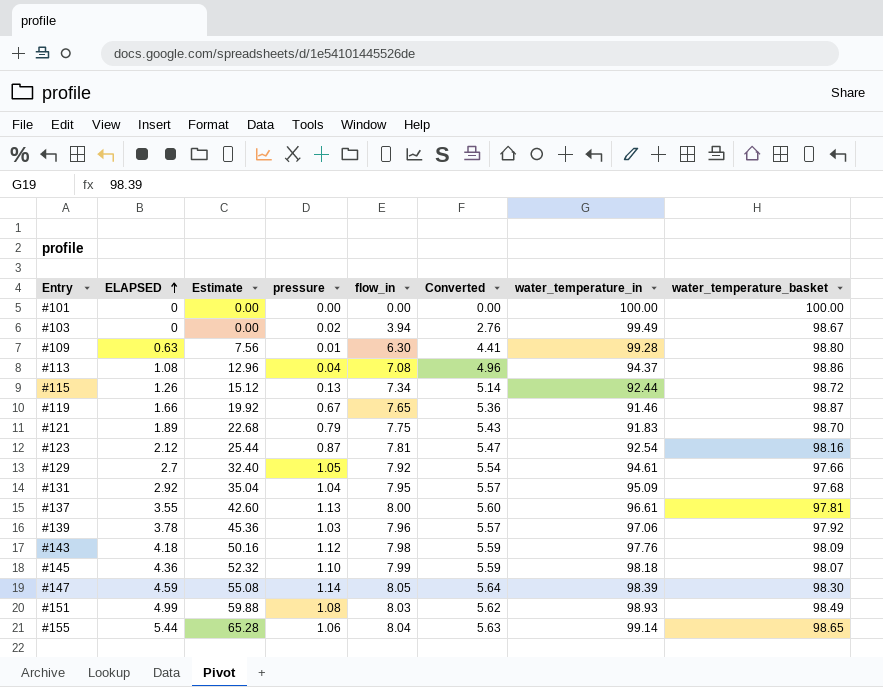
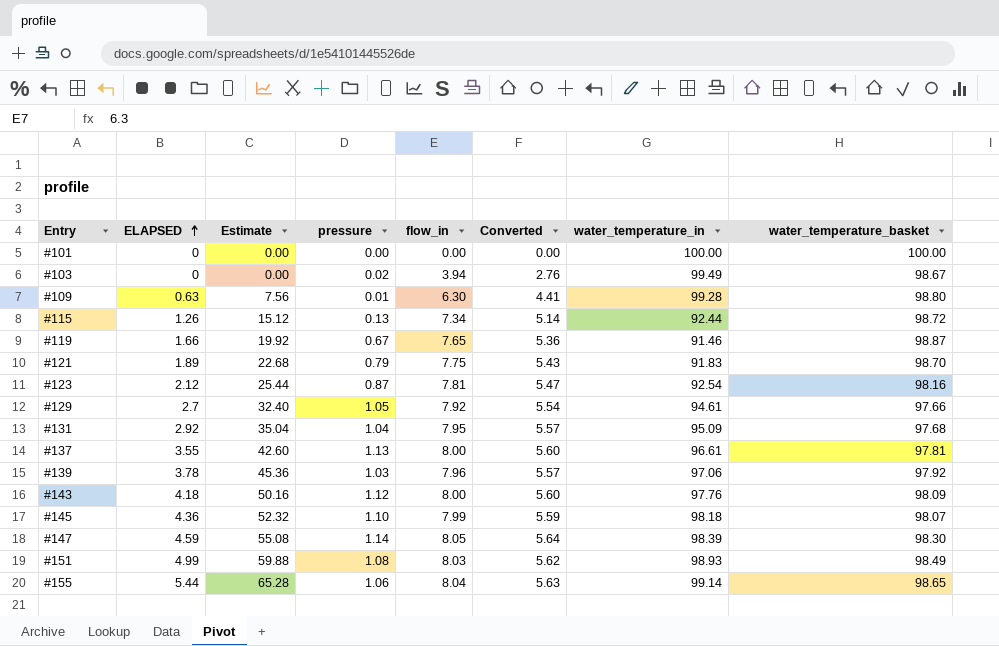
row #113: 1.08 | 12.96 | 0.04 | 7.08 | 4.96 | 94.37 | 98.86 -> none
#143 | flow_in: 7.98 -> 8.00
#143 | Converted: 5.59 -> 5.60

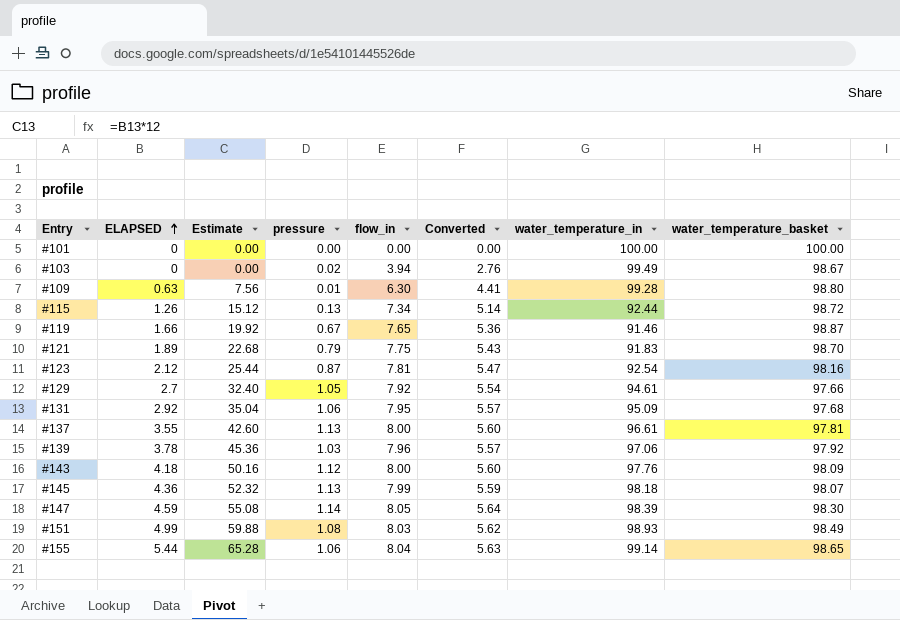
#131 | pressure: 1.04 -> 1.06
#145 | pressure: 1.10 -> 1.13

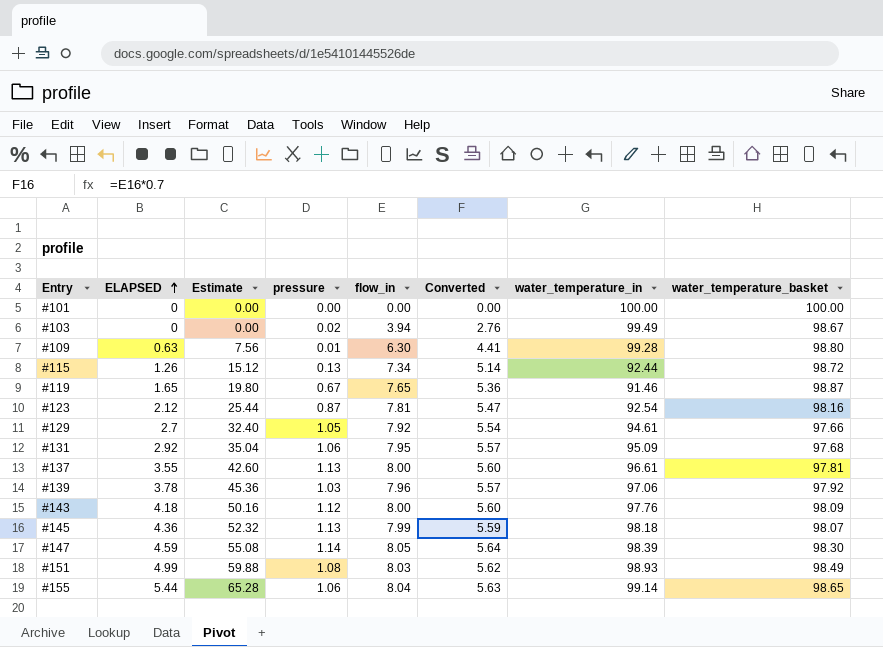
row #121: 1.89 | 22.68 | 0.79 | 7.75 | 5.43 | 91.83 | 98.70 -> none
#119 | ELAPSED: 1.66 -> 1.65
#119 | Estimate: 19.92 -> 19.80

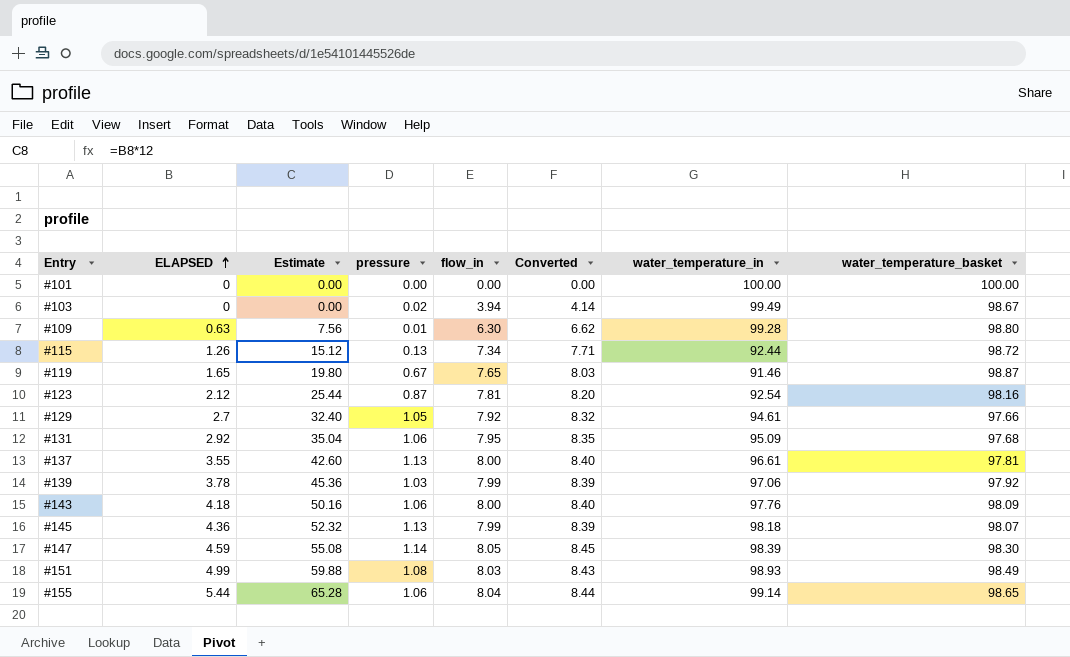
column Converted | formula: [flow_in] * 0.7 -> [flow_in] * 1.05
#139 | flow_in: 7.96 -> 7.99
#143 | pressure: 1.12 -> 1.06

